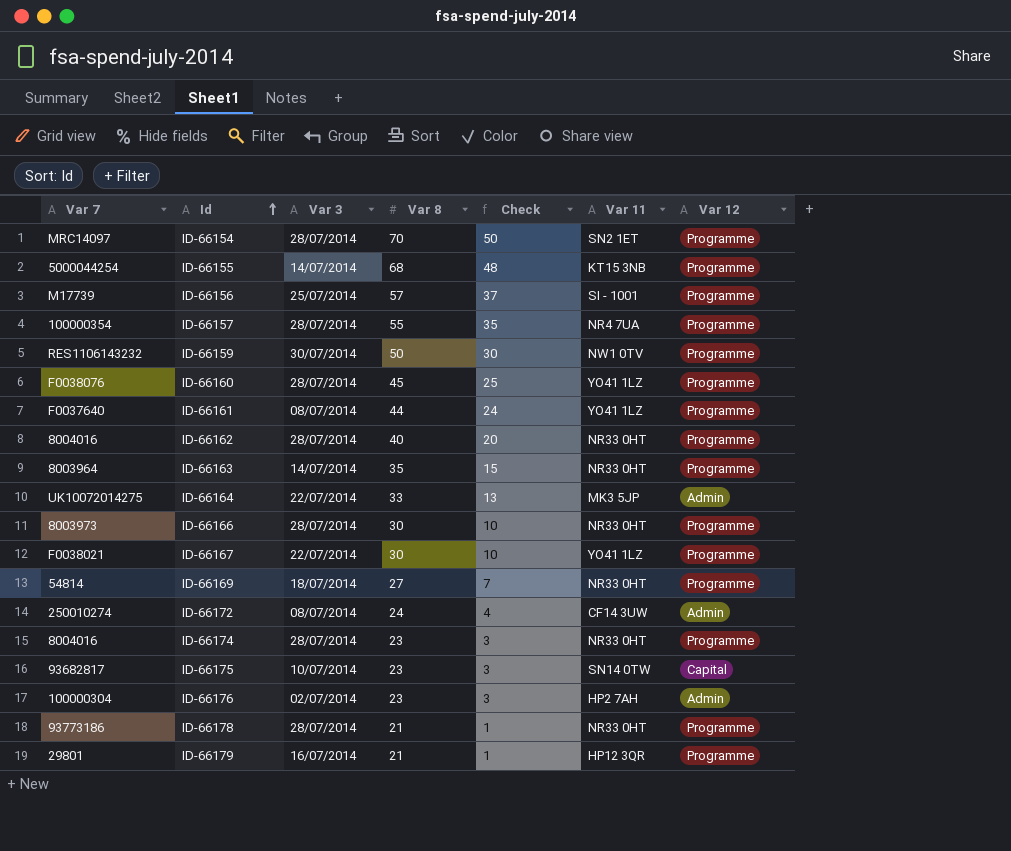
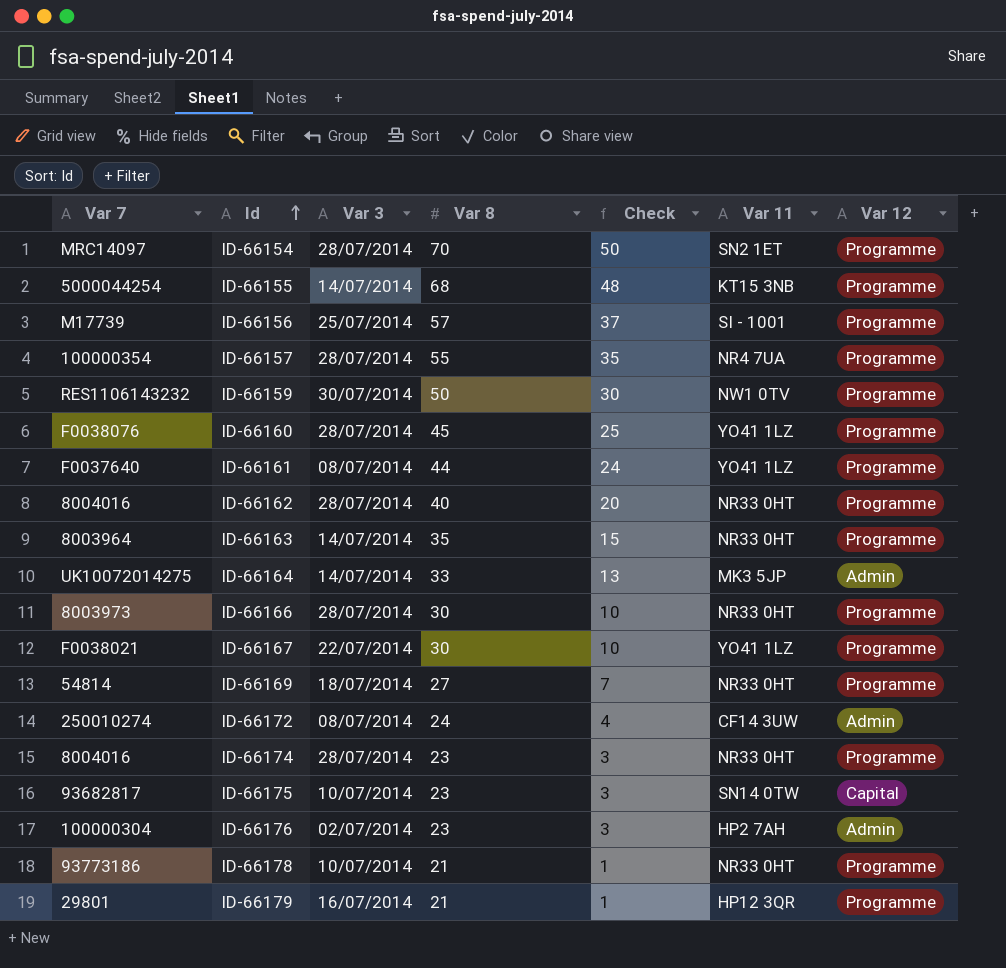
ID-66164 | Var 3: 22/07/2014 -> 14/07/2014
ID-66178 | Var 3: 28/07/2014 -> 10/07/2014

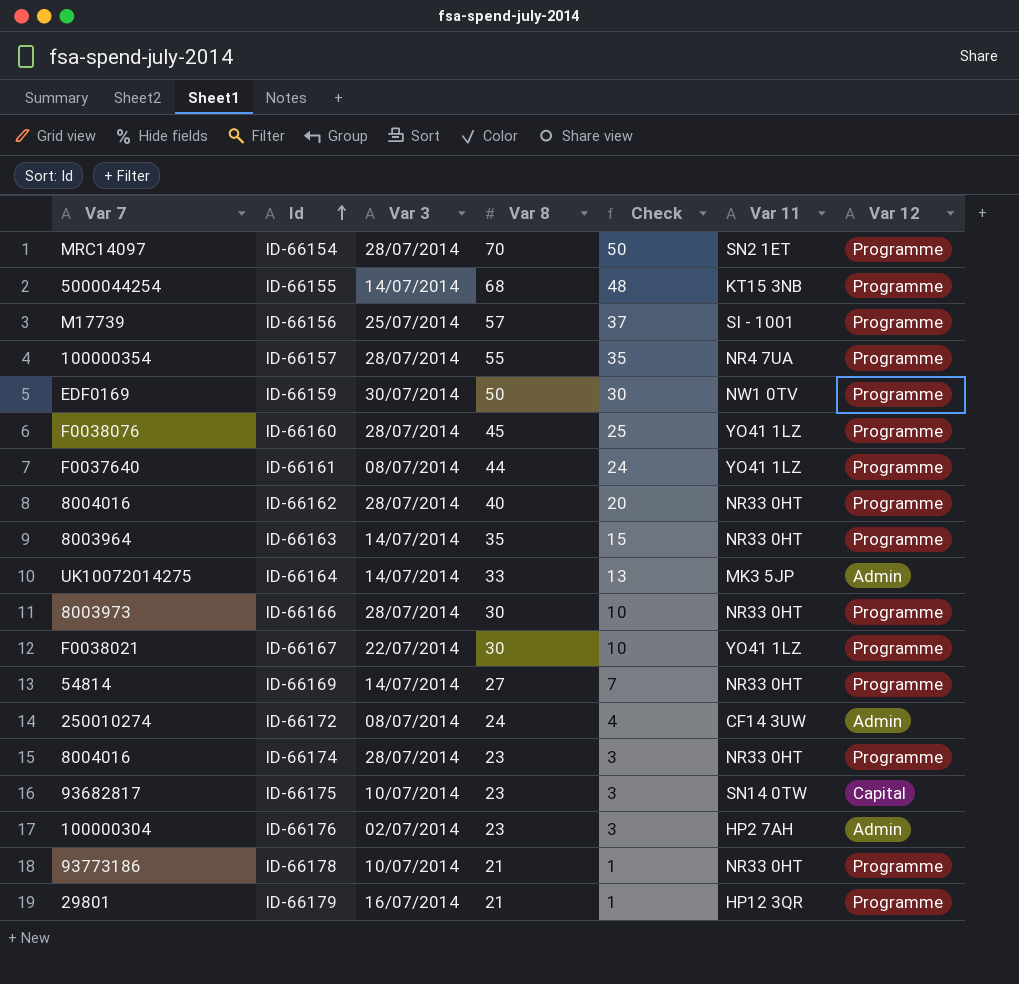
ID-66159 | Var 7: RES1106143232 -> EDF0169
ID-66169 | Var 3: 18/07/2014 -> 14/07/2014

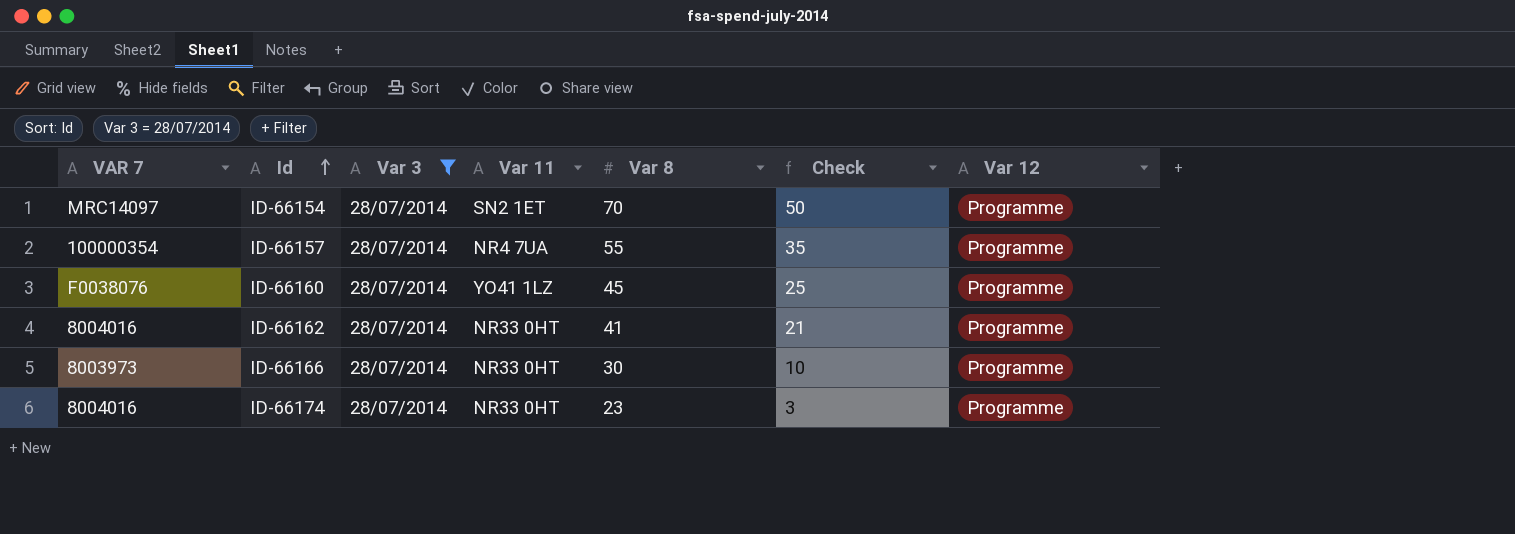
filter: none -> Var 3 = 28/07/2014
column name: Var 7 -> VAR 7
column Var 11 | position: 6 -> 4
ID-66162 | Var 8: 40 -> 41
ID-66162 | Check: 20 -> 21

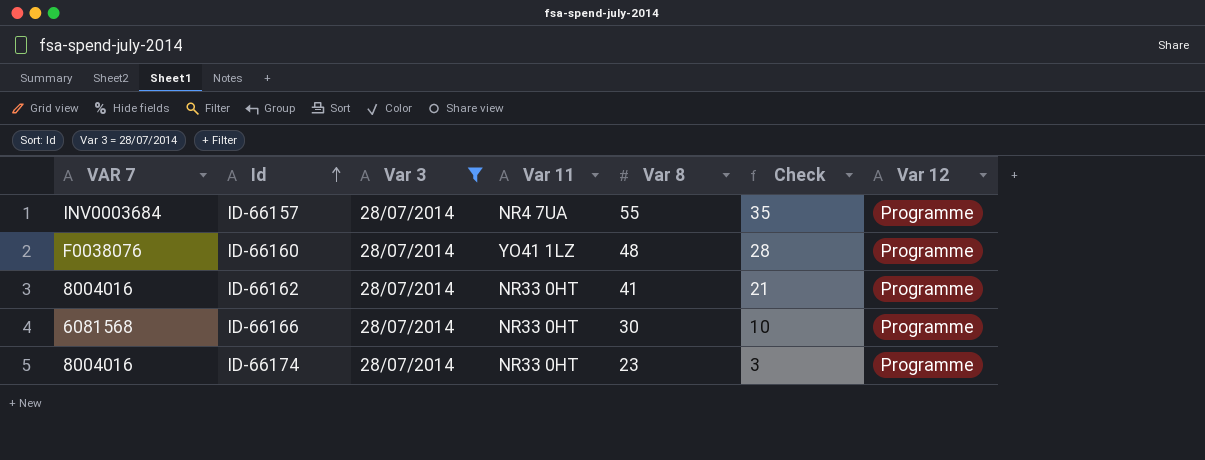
row ID-66154: MRC14097 | 28/07/2014 | SN2 1ET | 70 | 50 | Programme -> none
ID-66157 | VAR 7: 100000354 -> INV0003684
ID-66160 | Var 8: 45 -> 48
ID-66160 | Check: 25 -> 28
ID-66166 | VAR 7: 8003973 -> 6081568

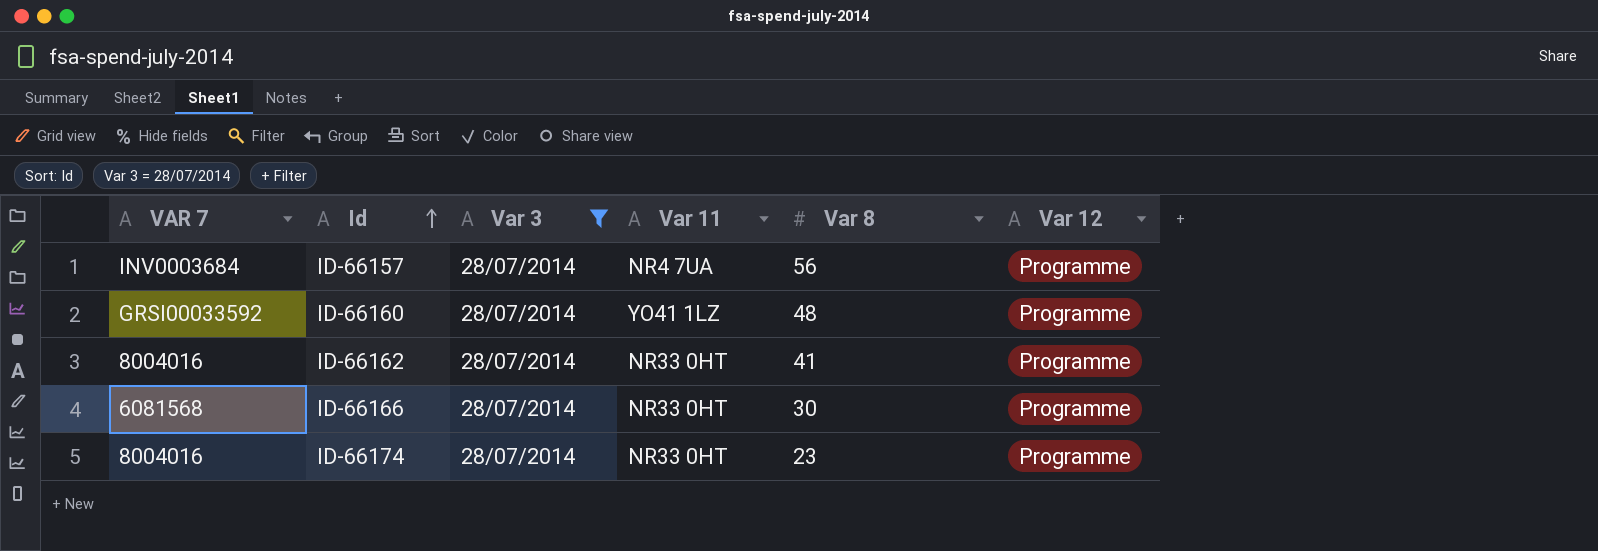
column Check | formula: [Var 8] - 20 -> none
ID-66157 | Var 8: 55 -> 56
ID-66160 | VAR 7: F0038076 -> GRSI00033592

